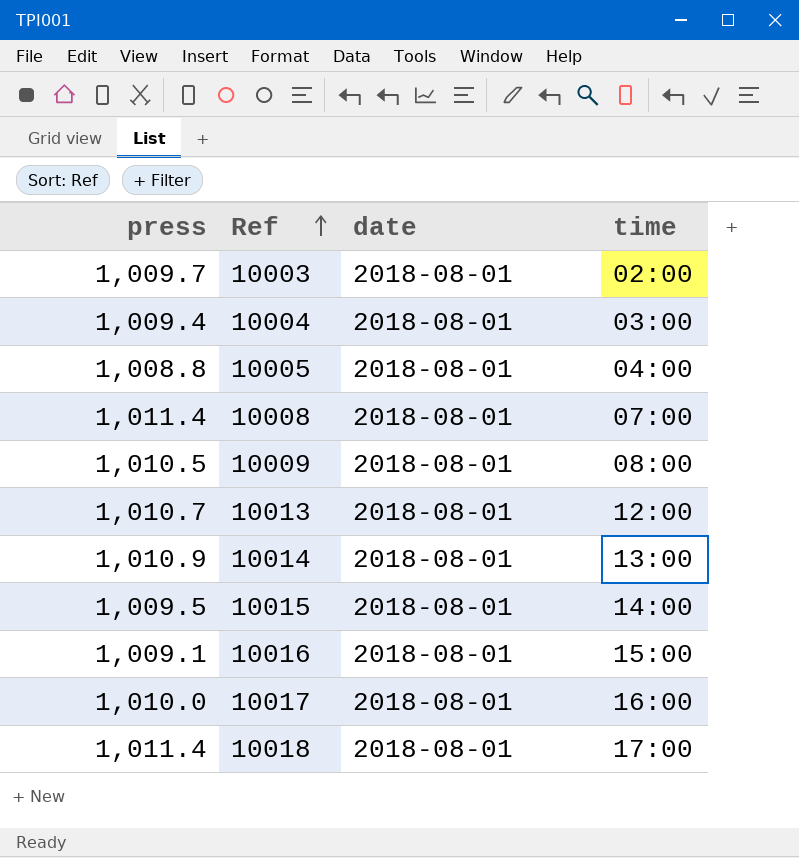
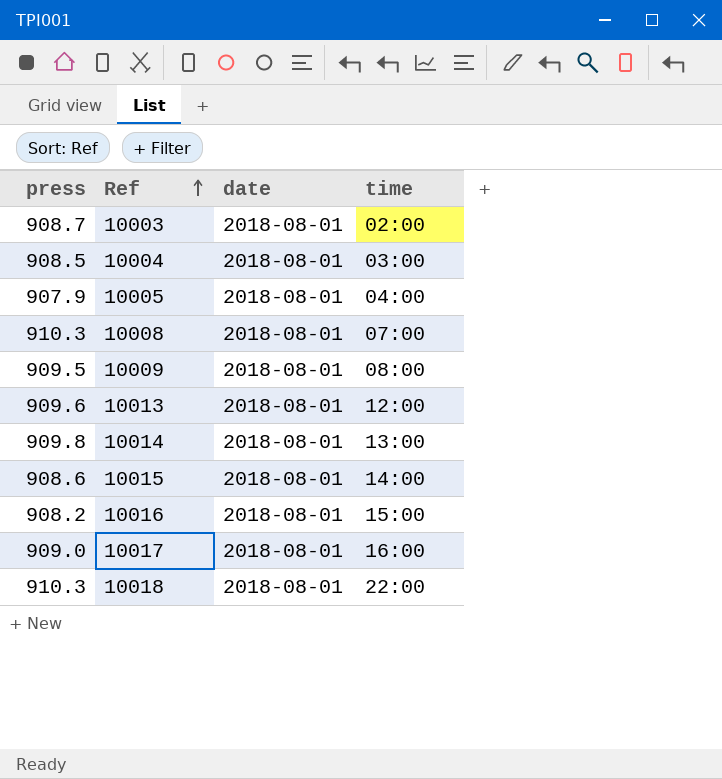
10003 | press: 1,009.7 -> 908.7
10004 | press: 1,009.4 -> 908.5
10005 | press: 1,008.8 -> 907.9
10008 | press: 1,011.4 -> 910.3
10009 | press: 1,010.5 -> 909.5
10013 | press: 1,010.7 -> 909.6
10014 | press: 1,010.9 -> 909.8
10015 | press: 1,009.5 -> 908.6
10016 | press: 1,009.1 -> 908.2
10017 | press: 1,010.0 -> 909.0
10018 | press: 1,011.4 -> 910.3
10018 | time: 17:00 -> 22:00

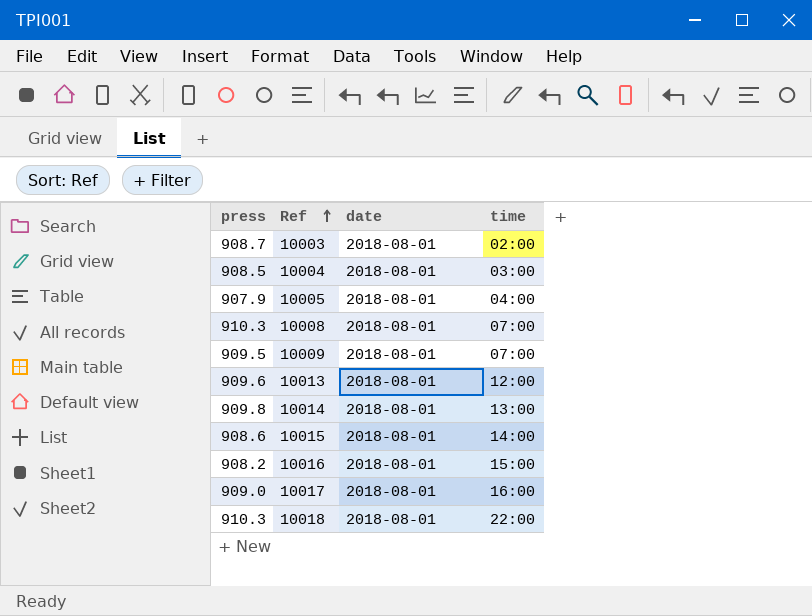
10009 | time: 08:00 -> 07:00

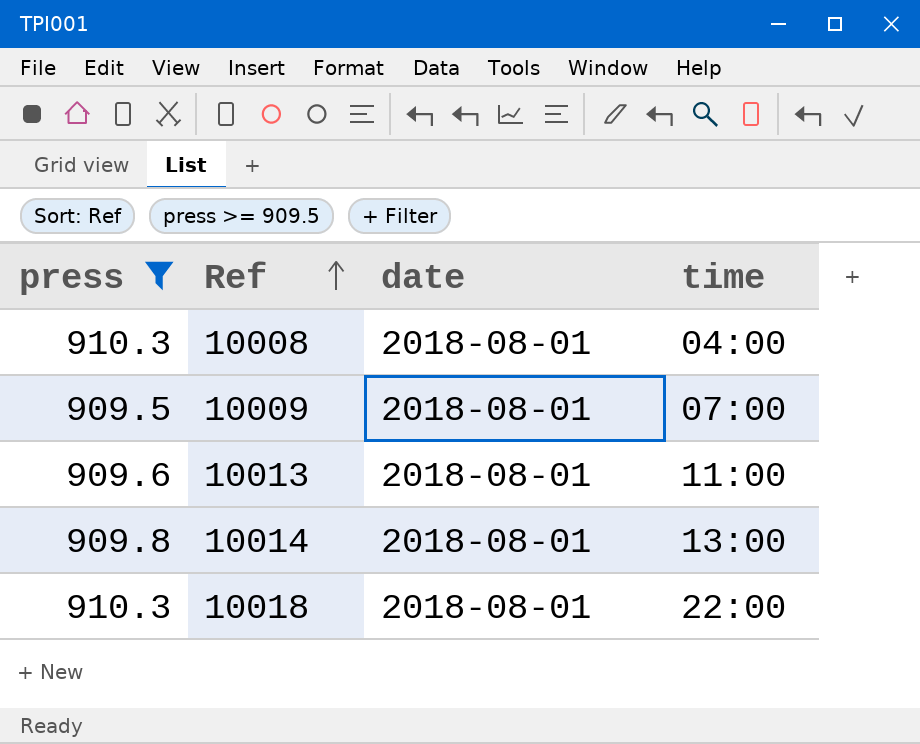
filter: none -> press >= 909.5
10008 | time: 07:00 -> 04:00
10013 | time: 12:00 -> 11:00

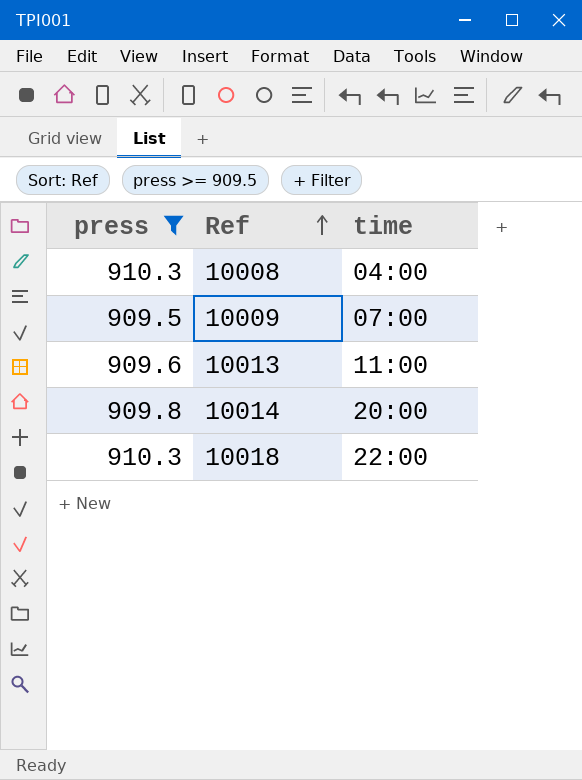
column date | position: 3 -> none
10014 | time: 13:00 -> 20:00

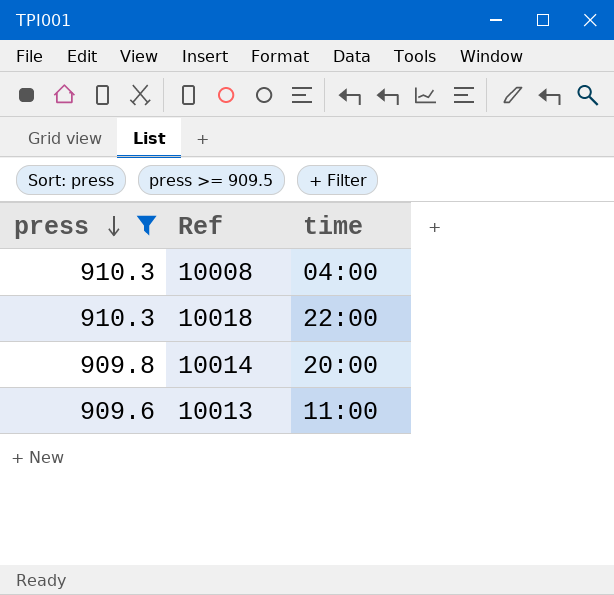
row order: Ref ascending -> press descending
row 10009: 909.5 | 07:00 -> none

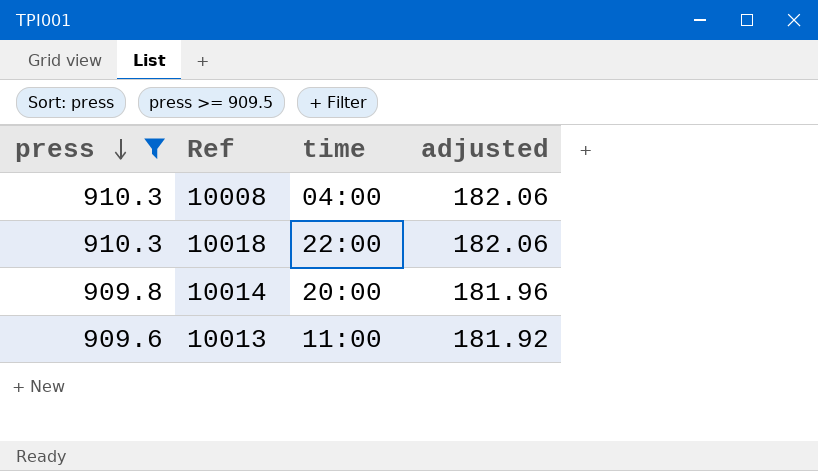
column adjusted | formula: none -> [press] * 0.2

